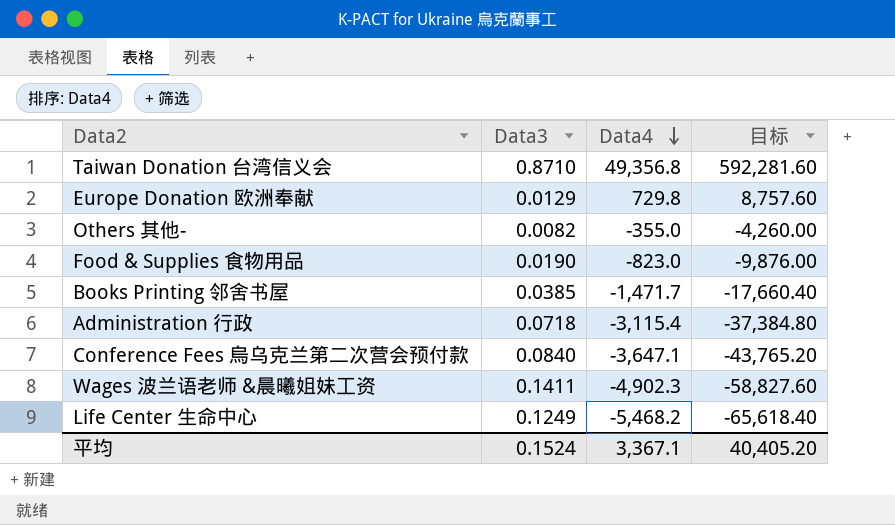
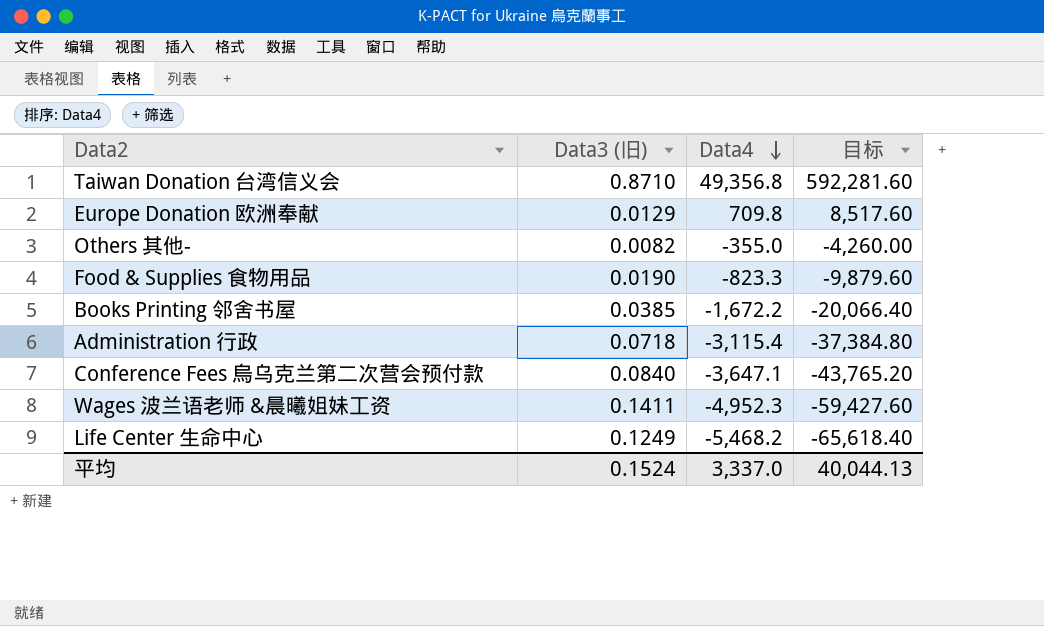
column name: Data3 -> Data3 (旧)
Europe Donation 欧洲奉献 | Data4: 729.8 -> 709.8
Europe Donation 欧洲奉献 | 目标: 8,757.60 -> 8,517.60
Food & Supplies 食物用品 | Data4: -823.0 -> -823.3
Food & Supplies 食物用品 | 目标: -9,876.00 -> -9,879.60
Books Printing 邻舍书屋 | Data4: -1,471.7 -> -1,672.2
Books Printing 邻舍书屋 | 目标: -17,660.40 -> -20,066.40
Wages 波兰语老师 &晨曦姐妹工资 | Data4: -4,902.3 -> -4,952.3
Wages 波兰语老师 &晨曦姐妹工资 | 目标: -58,827.60 -> -59,427.60
平均 | Data4: 3,367.1 -> 3,337.0
平均 | 目标: 40,405.20 -> 40,044.13

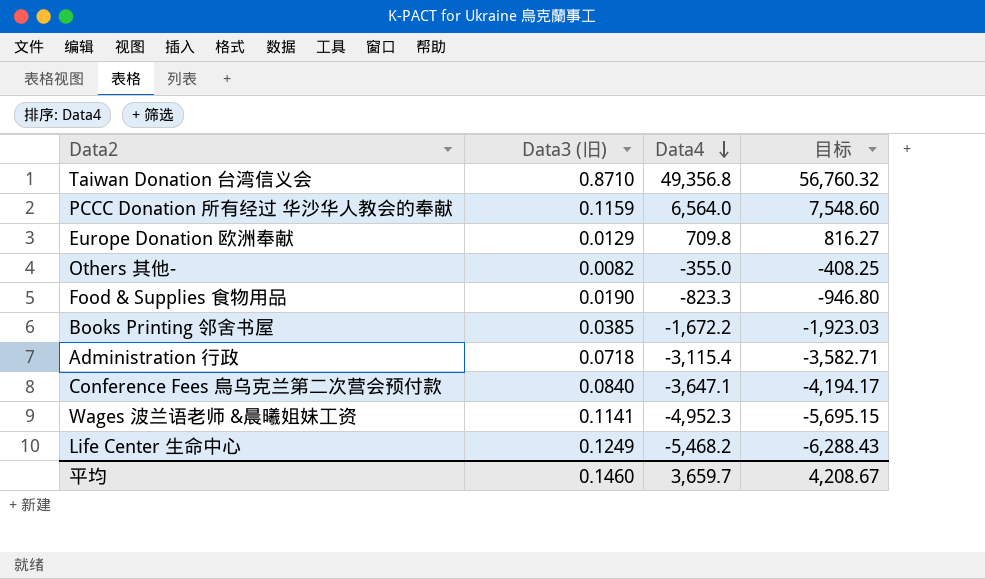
column 目标 | formula: [Data4] * 12 -> [Data4] * 1.15
row PCCC Donation 所有经过 华沙华人教会的奉献: none -> 0.1159 | 6,564.0 | 7,548.60
Wages 波兰语老师 &晨曦姐妹工资 | Data3 (旧): 0.1411 -> 0.1141
平均 | Data3 (旧): 0.1524 -> 0.1460
平均 | Data4: 3,337.0 -> 3,659.7
平均 | 目标: 40,044.13 -> 4,208.67

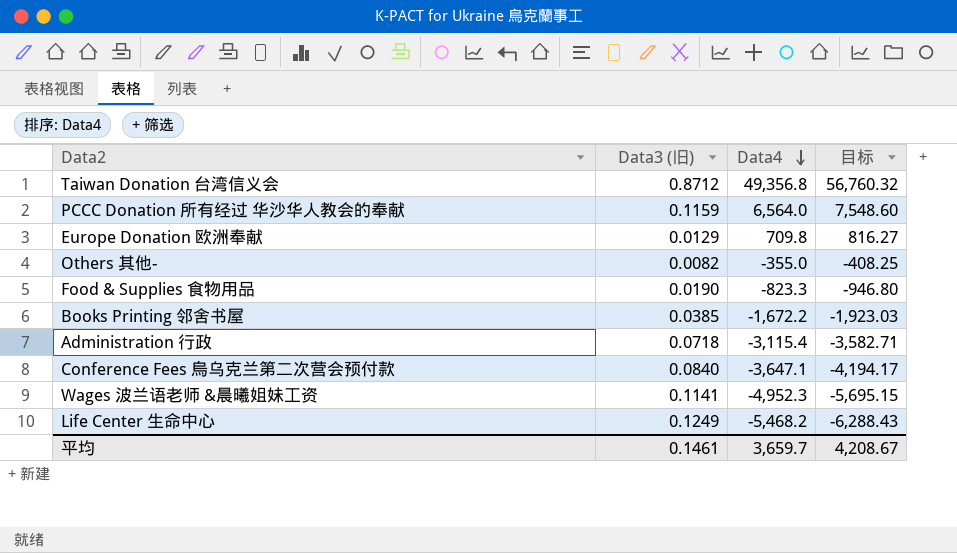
Taiwan Donation 台湾信义会 | Data3 (旧): 0.8710 -> 0.8712
平均 | Data3 (旧): 0.1460 -> 0.1461

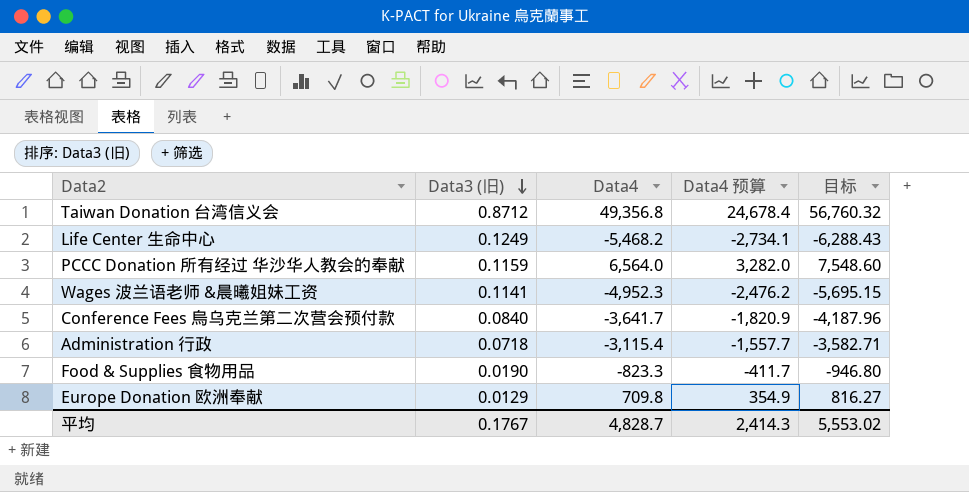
row order: Data4 descending -> Data3 (旧) descending
column Data4 预算 | formula: none -> [Data4] * 0.5
row Others 其他-: 0.0082 | -355.0 | -408.25 -> none
row Books Printing 邻舍书屋: 0.0385 | -1,672.2 | -1,923.03 -> none
Conference Fees 烏乌克兰第二次营会预付款 | Data4: -3,647.1 -> -3,641.7
Conference Fees 烏乌克兰第二次营会预付款 | 目标: -4,194.17 -> -4,187.96
平均 | Data3 (旧): 0.1461 -> 0.1767
平均 | Data4: 3,659.7 -> 4,828.7
平均 | 目标: 4,208.67 -> 5,553.02

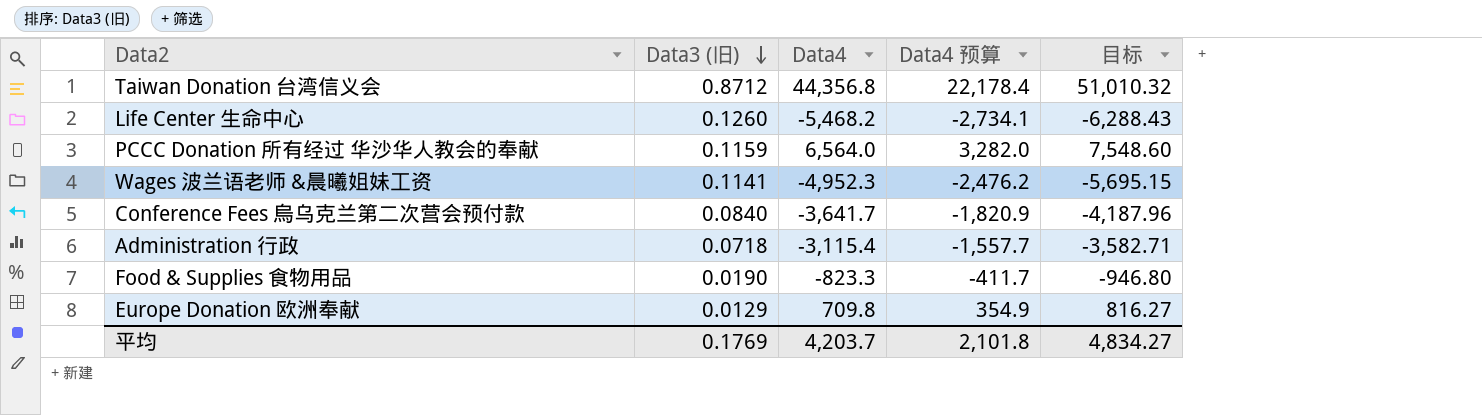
Taiwan Donation 台湾信义会 | Data4: 49,356.8 -> 44,356.8
Taiwan Donation 台湾信义会 | Data4 预算: 24,678.4 -> 22,178.4
Taiwan Donation 台湾信义会 | 目标: 56,760.32 -> 51,010.32
Life Center 生命中心 | Data3 (旧): 0.1249 -> 0.1260
平均 | Data3 (旧): 0.1767 -> 0.1769
平均 | Data4: 4,828.7 -> 4,203.7
平均 | Data4 预算: 2,414.3 -> 2,101.8
平均 | 目标: 5,553.02 -> 4,834.27

